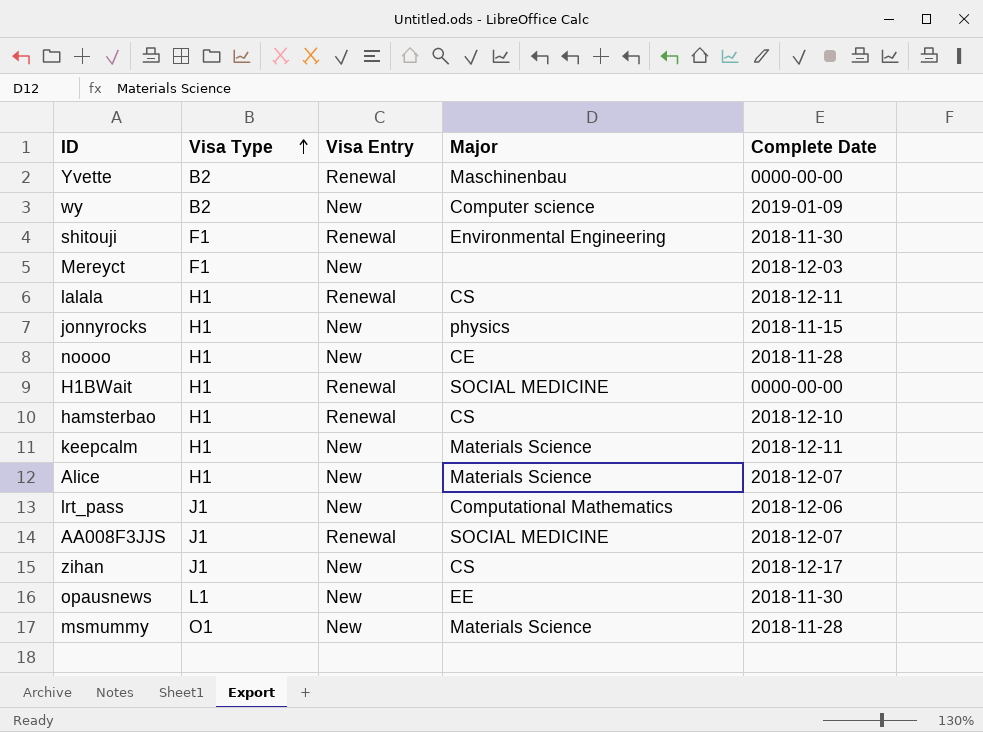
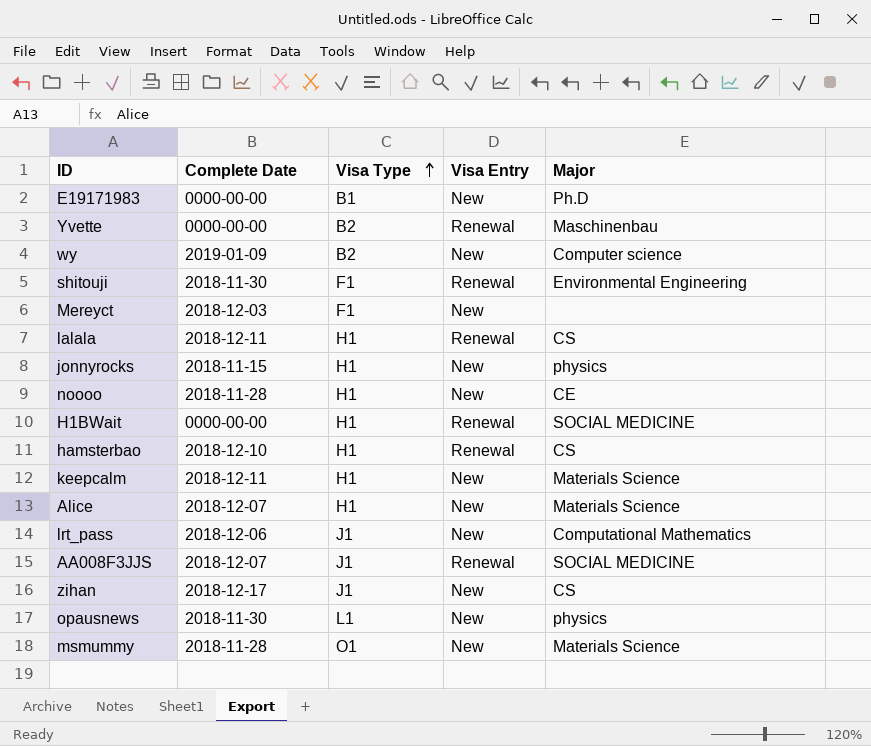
column Complete Date | position: 5 -> 2
row E19171983: none -> 0000-00-00 | B1 | New | Ph.D
opausnews | Major: EE -> physics

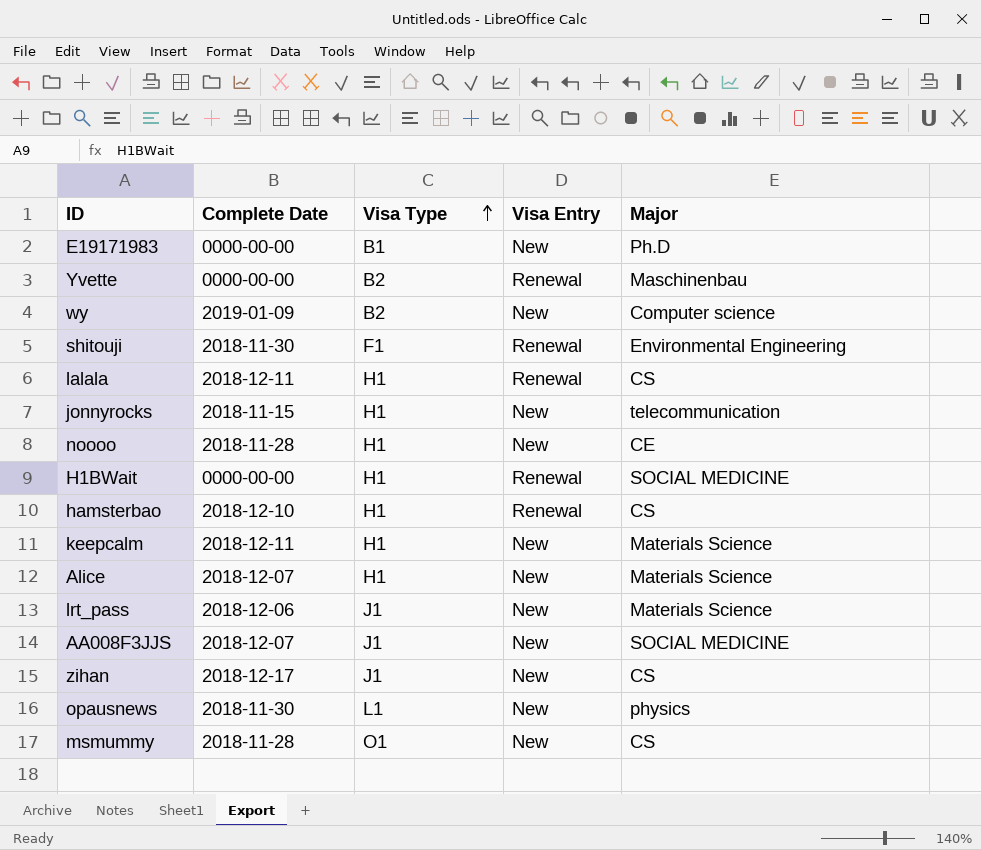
row Mereyct: 2018-12-03 | F1 | New | none -> none
jonnyrocks | Major: physics -> telecommunication
lrt_pass | Major: Computational Mathematics -> Materials Science
AA008F3JJS | Visa Entry: Renewal -> New
msmummy | Major: Materials Science -> CS

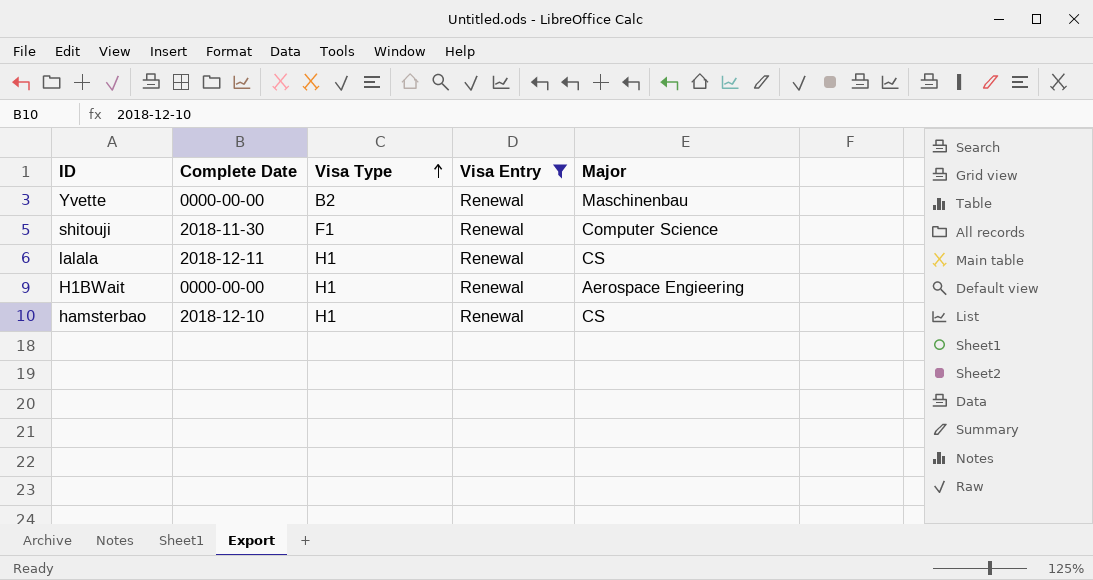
filter: none -> Visa Entry = Renewal
shitouji | Major: Environmental Engineering -> Computer Science
H1BWait | Major: SOCIAL MEDICINE -> Aerospace Engieering

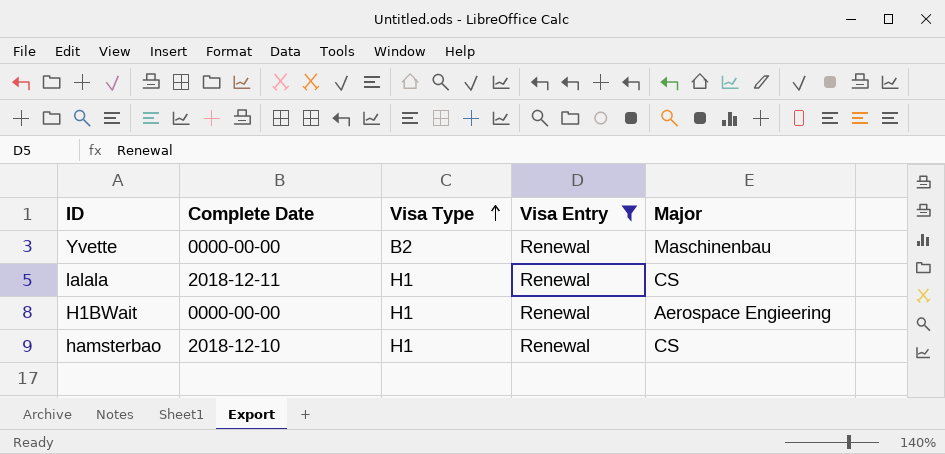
row shitouji: 2018-11-30 | F1 | Renewal | Computer Science -> none

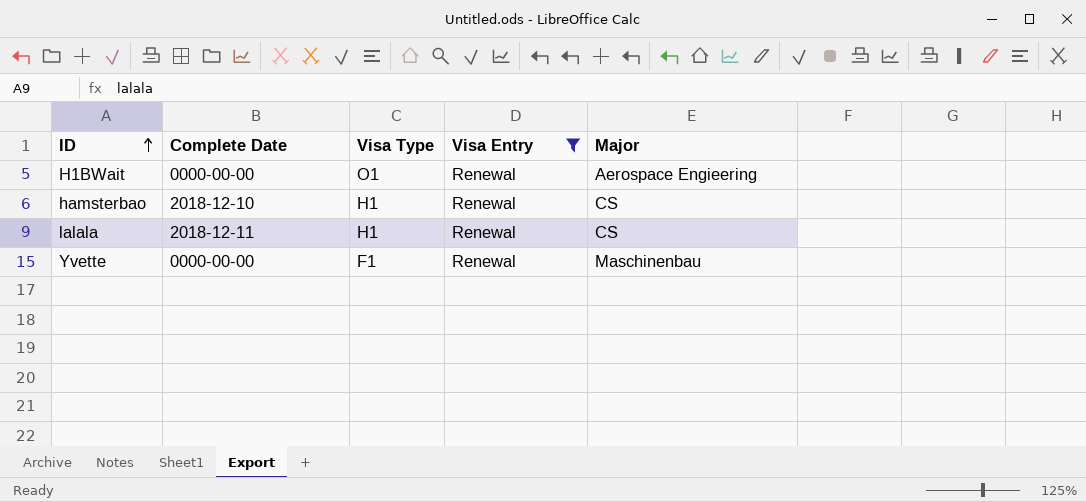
row order: Visa Type ascending -> ID ascending
H1BWait | Visa Type: H1 -> O1
Yvette | Visa Type: B2 -> F1

